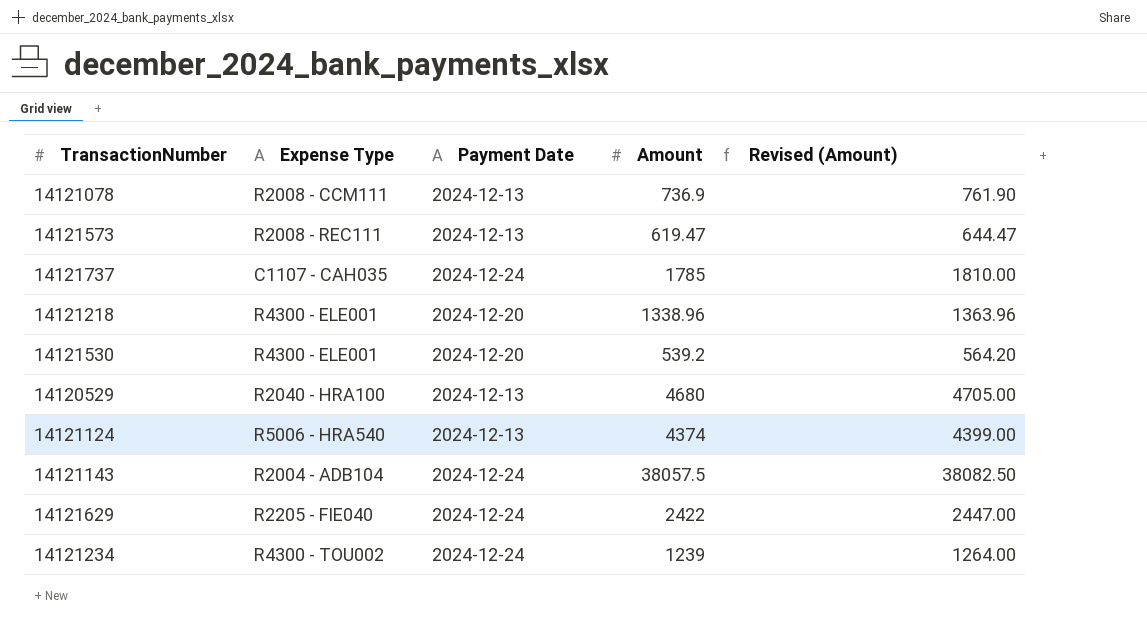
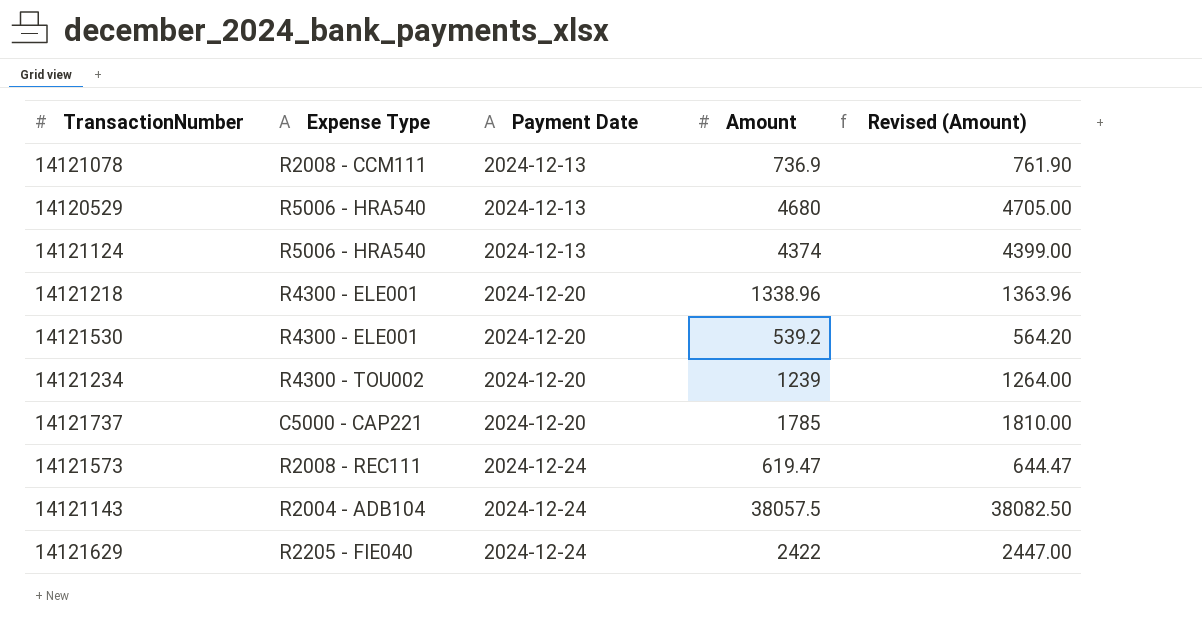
row order: none -> Payment Date ascending
14120529 | Expense Type: R2040 - HRA100 -> R5006 - HRA540
14121234 | Payment Date: 2024-12-24 -> 2024-12-20
14121737 | Expense Type: C1107 - CAH035 -> C5000 - CAP221
14121737 | Payment Date: 2024-12-24 -> 2024-12-20
14121573 | Payment Date: 2024-12-13 -> 2024-12-24

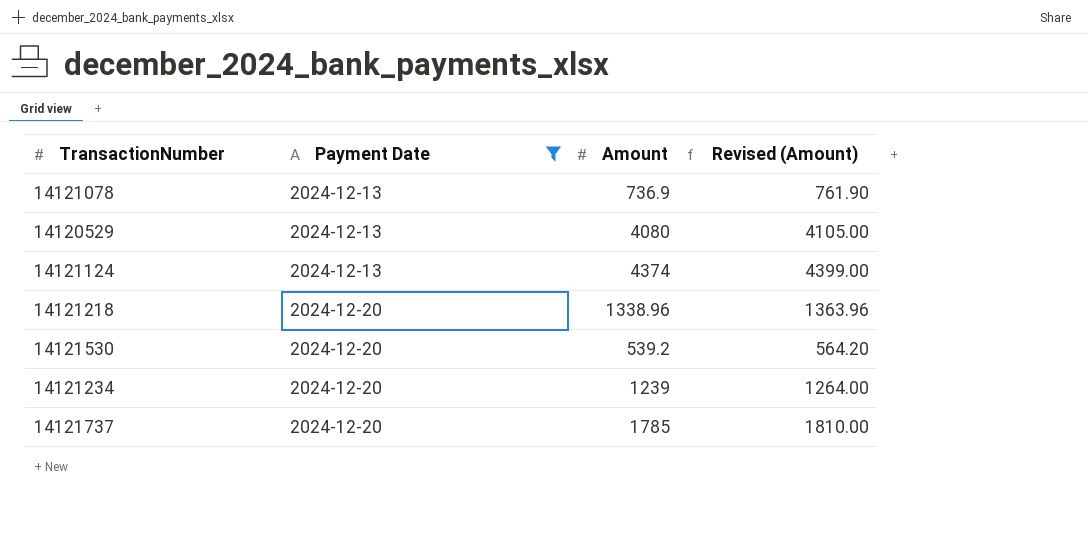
filter: none -> Payment Date != 2024-12-24
column Expense Type | position: 2 -> none
14120529 | Amount: 4680 -> 4080
14120529 | Revised (Amount): 4705.00 -> 4105.00

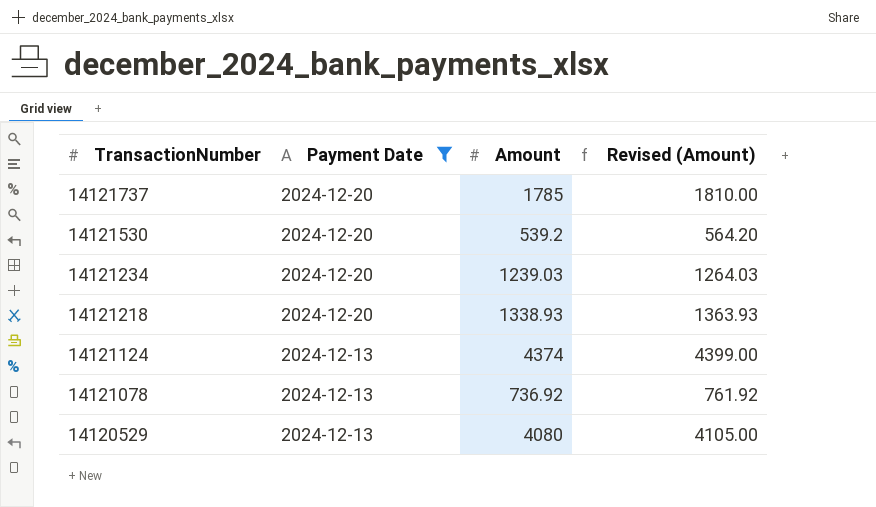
row order: Payment Date ascending -> TransactionNumber descending
14121234 | Amount: 1239 -> 1239.03
14121234 | Revised (Amount): 1264.00 -> 1264.03
14121218 | Amount: 1338.96 -> 1338.93
14121218 | Revised (Amount): 1363.96 -> 1363.93
14121078 | Amount: 736.9 -> 736.92
14121078 | Revised (Amount): 761.90 -> 761.92

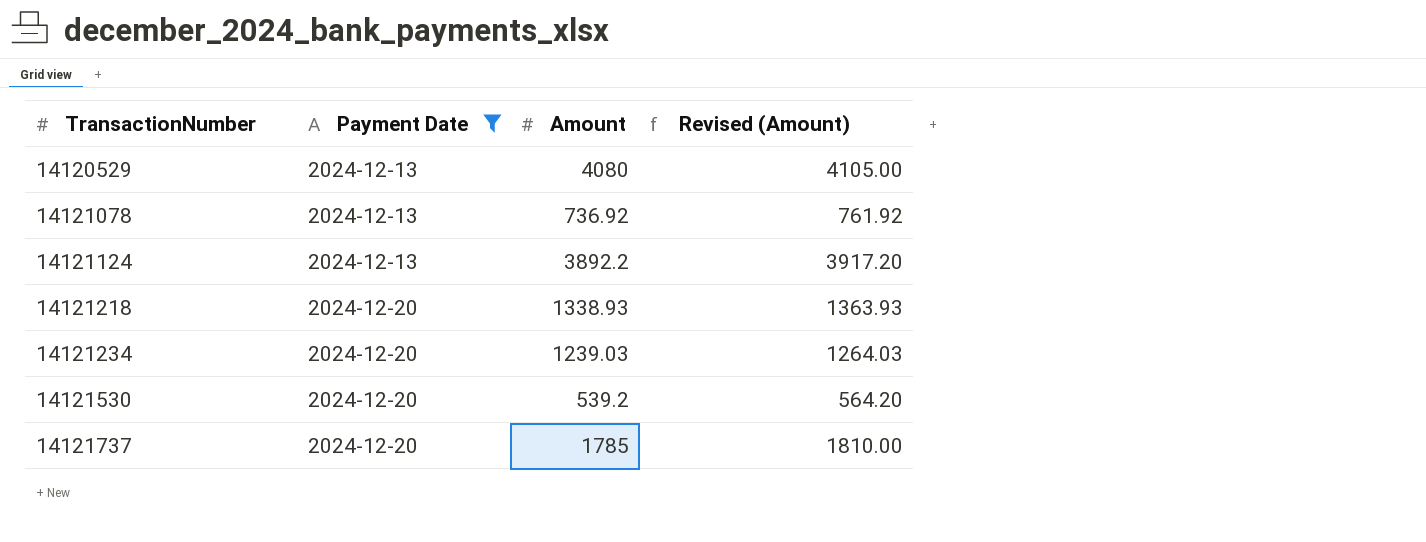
row order: TransactionNumber descending -> TransactionNumber ascending
14121124 | Amount: 4374 -> 3892.2
14121124 | Revised (Amount): 4399.00 -> 3917.20

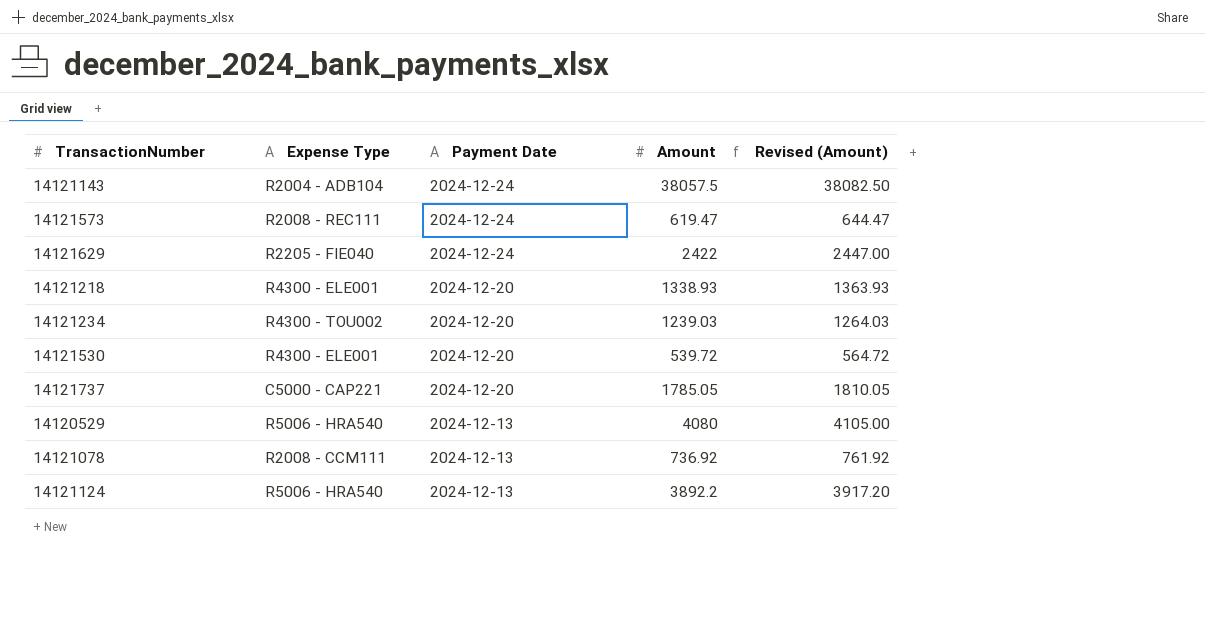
filter: Payment Date != 2024-12-24 -> none
row order: TransactionNumber ascending -> Payment Date descending
column Expense Type | position: none -> 2
14121530 | Amount: 539.2 -> 539.72
14121530 | Revised (Amount): 564.20 -> 564.72
14121737 | Amount: 1785 -> 1785.05
14121737 | Revised (Amount): 1810.00 -> 1810.05

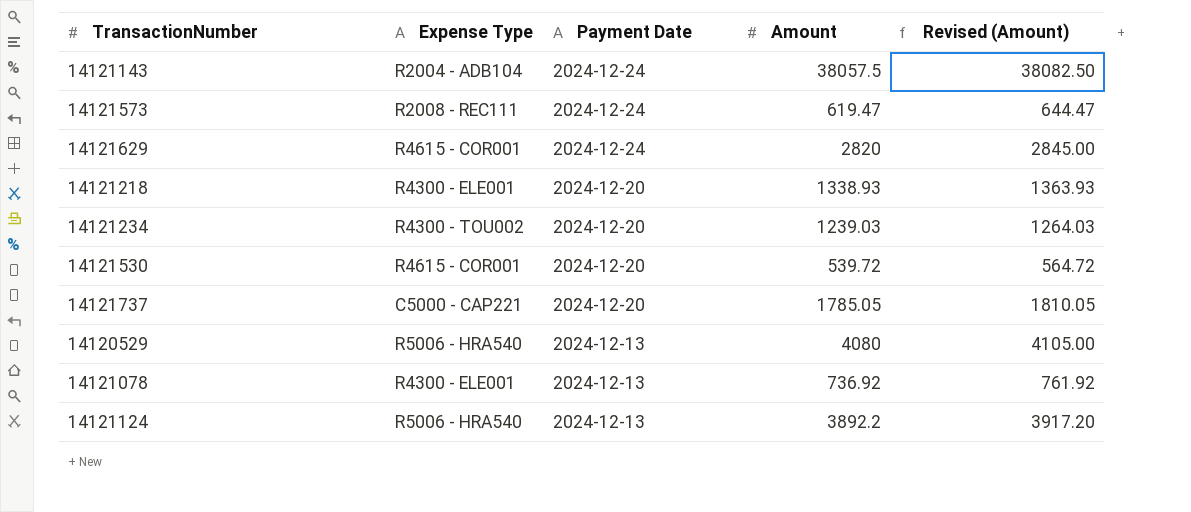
14121629 | Expense Type: R2205 - FIE040 -> R4615 - COR001
14121629 | Amount: 2422 -> 2820
14121629 | Revised (Amount): 2447.00 -> 2845.00
14121530 | Expense Type: R4300 - ELE001 -> R4615 - COR001
14121078 | Expense Type: R2008 - CCM111 -> R4300 - ELE001

